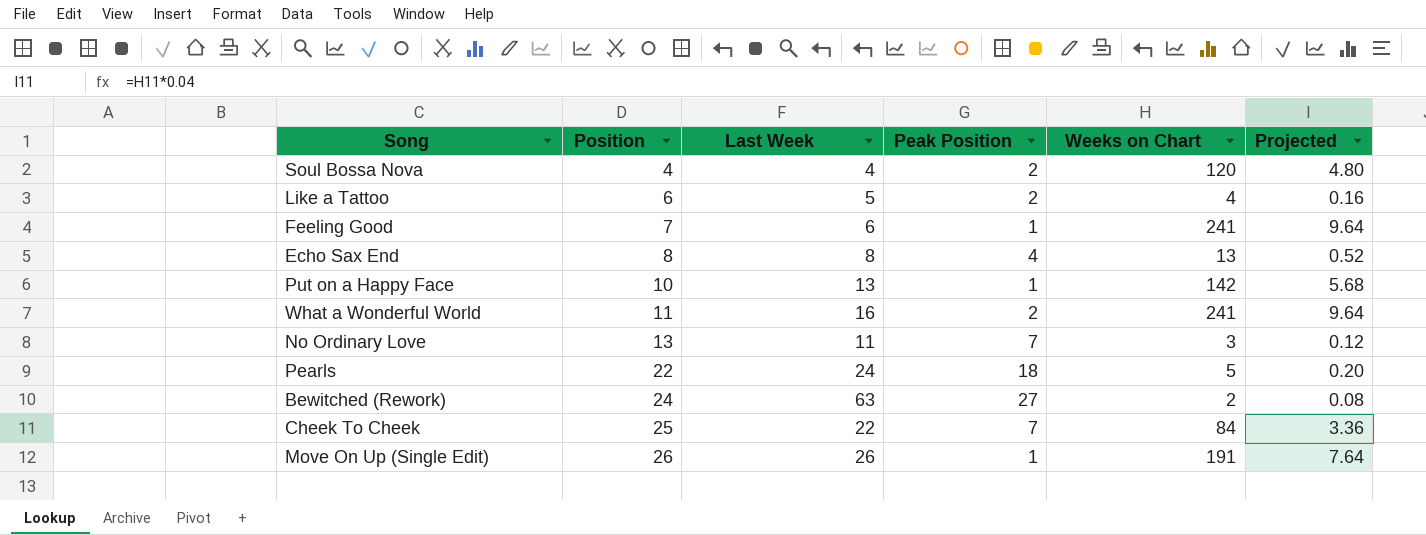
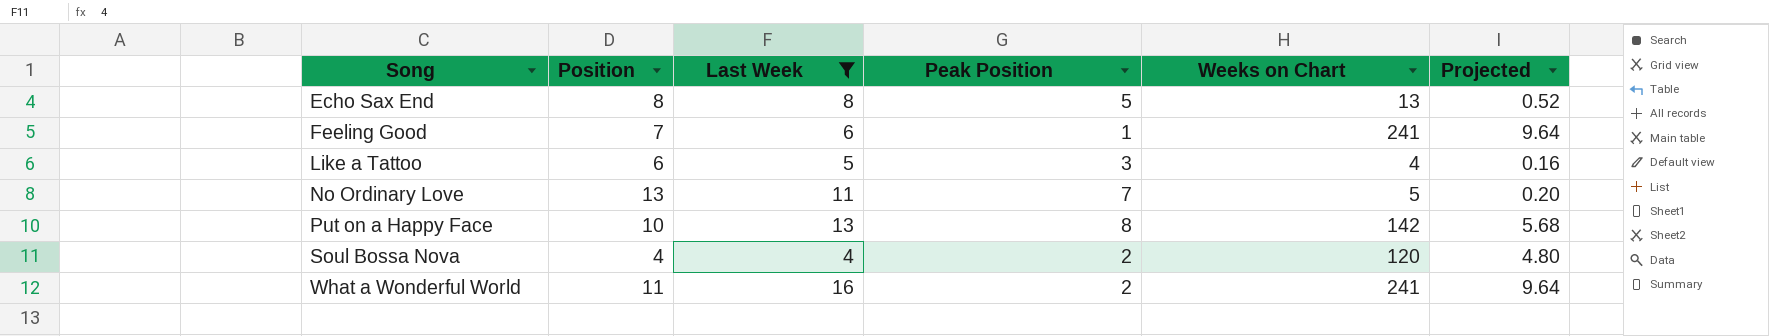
filter: none -> Last Week <= 16
row order: Position ascending -> Song ascending
Echo Sax End | Peak Position: 4 -> 5
Like a Tattoo | Peak Position: 2 -> 3
No Ordinary Love | Weeks on Chart: 3 -> 5
No Ordinary Love | Projected: 0.12 -> 0.20
Put on a Happy Face | Peak Position: 1 -> 8

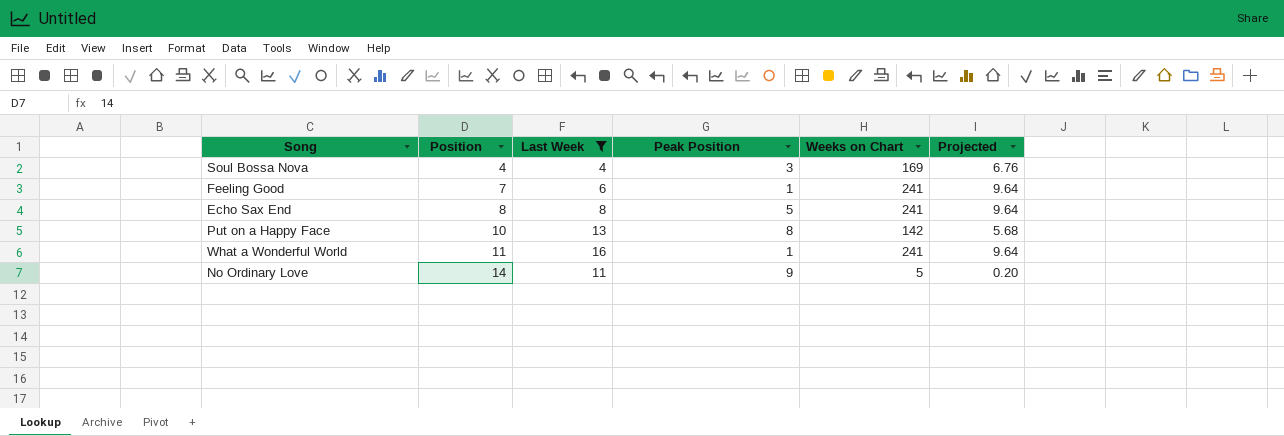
row order: Song ascending -> Position ascending
row Like a Tattoo: 6 | 5 | 3 | 4 | 0.16 -> none
Soul Bossa Nova | Peak Position: 2 -> 3
Soul Bossa Nova | Weeks on Chart: 120 -> 169
Soul Bossa Nova | Projected: 4.80 -> 6.76
Echo Sax End | Weeks on Chart: 13 -> 241
Echo Sax End | Projected: 0.52 -> 9.64
What a Wonderful World | Peak Position: 2 -> 1
No Ordinary Love | Position: 13 -> 14
No Ordinary Love | Peak Position: 7 -> 9

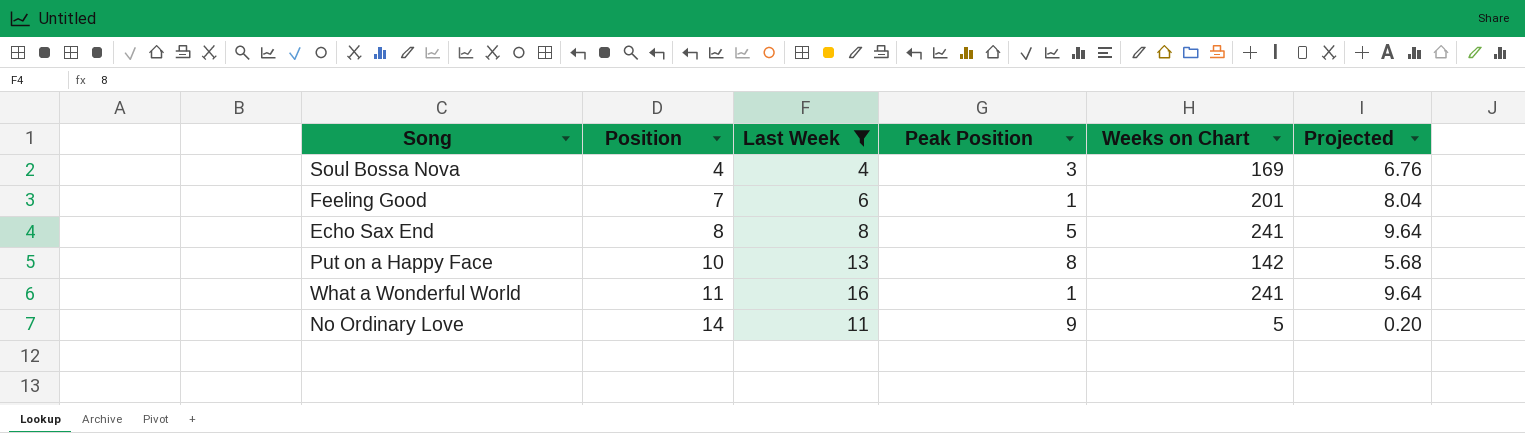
Feeling Good | Weeks on Chart: 241 -> 201
Feeling Good | Projected: 9.64 -> 8.04

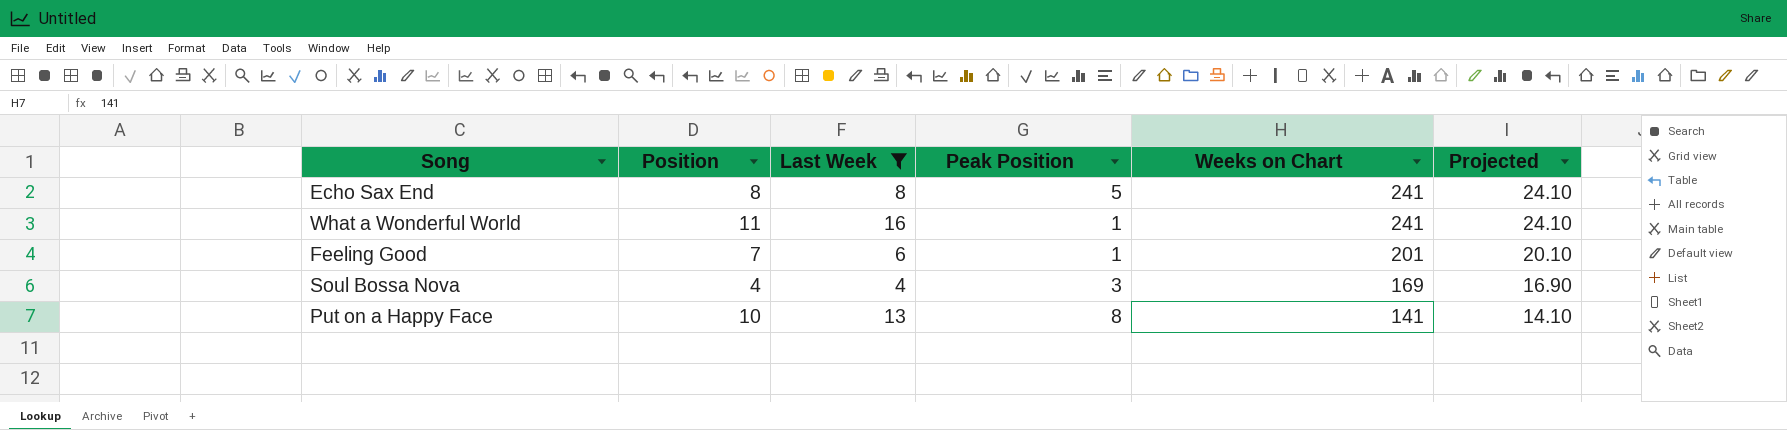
row order: Position ascending -> Weeks on Chart descending
column Projected | formula: [Weeks on Chart] * 0.04 -> [Weeks on Chart] * 0.1
row No Ordinary Love: 14 | 11 | 9 | 5 | 0.20 -> none
Put on a Happy Face | Weeks on Chart: 142 -> 141

